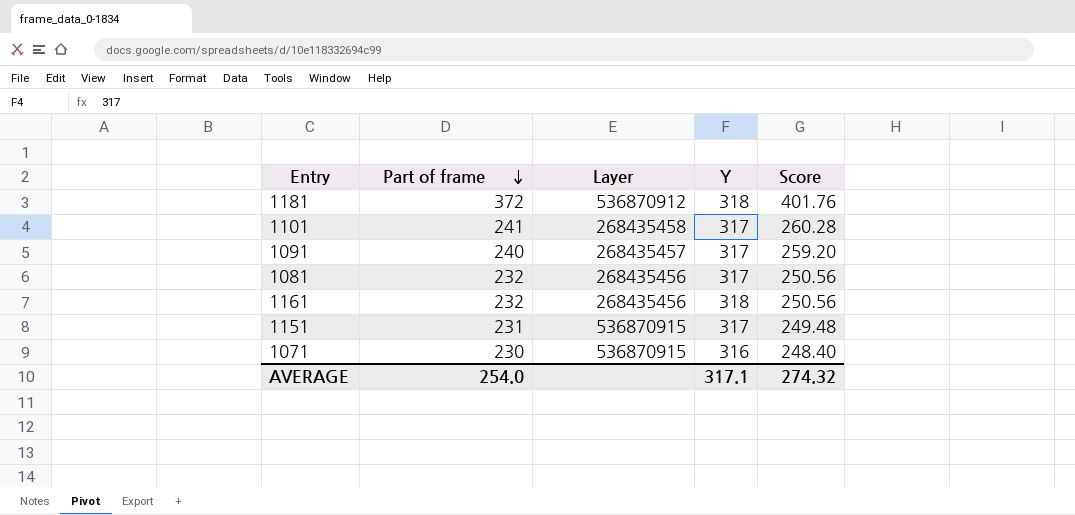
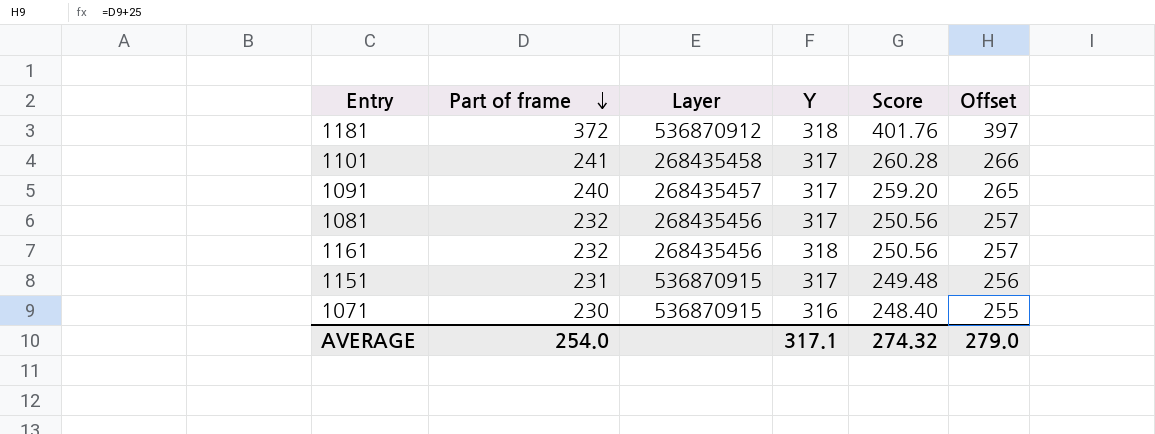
column Offset | formula: none -> [Part of frame] + 25

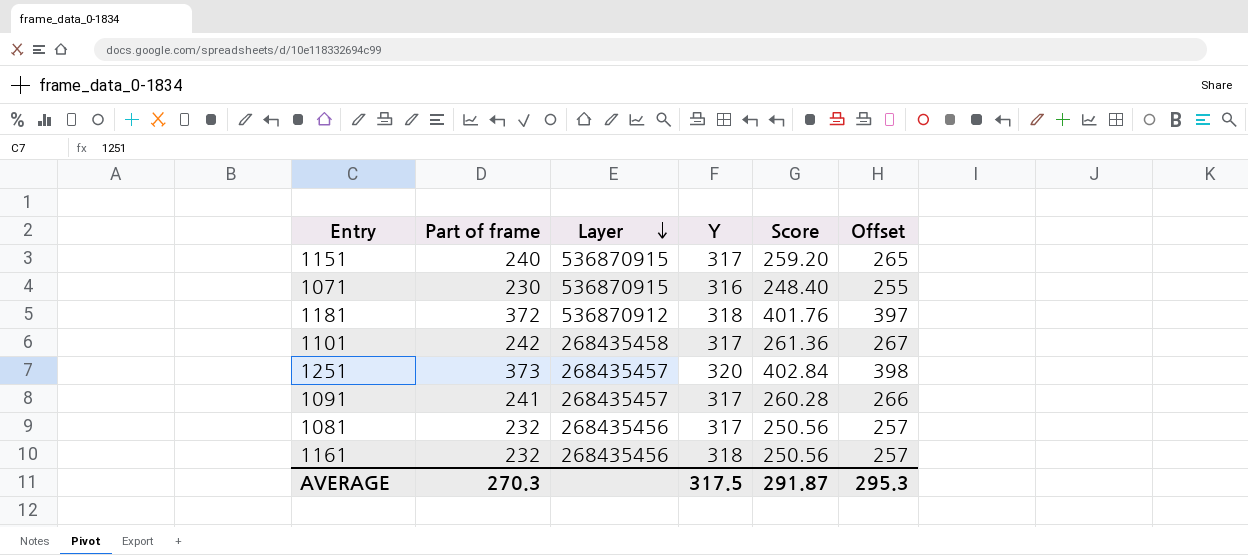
row order: Part of frame descending -> Layer descending
1151 | Part of frame: 231 -> 240
1151 | Score: 249.48 -> 259.20
1151 | Offset: 256 -> 265
1101 | Part of frame: 241 -> 242
1101 | Score: 260.28 -> 261.36
1101 | Offset: 266 -> 267
row 1251: none -> 373 | 268435457 | 320 | 402.84 | 398
1091 | Part of frame: 240 -> 241
1091 | Score: 259.20 -> 260.28
1091 | Offset: 265 -> 266
AVERAGE | Part of frame: 254.0 -> 270.3
AVERAGE | Y: 317.1 -> 317.5
AVERAGE | Score: 274.32 -> 291.87
AVERAGE | Offset: 279.0 -> 295.3

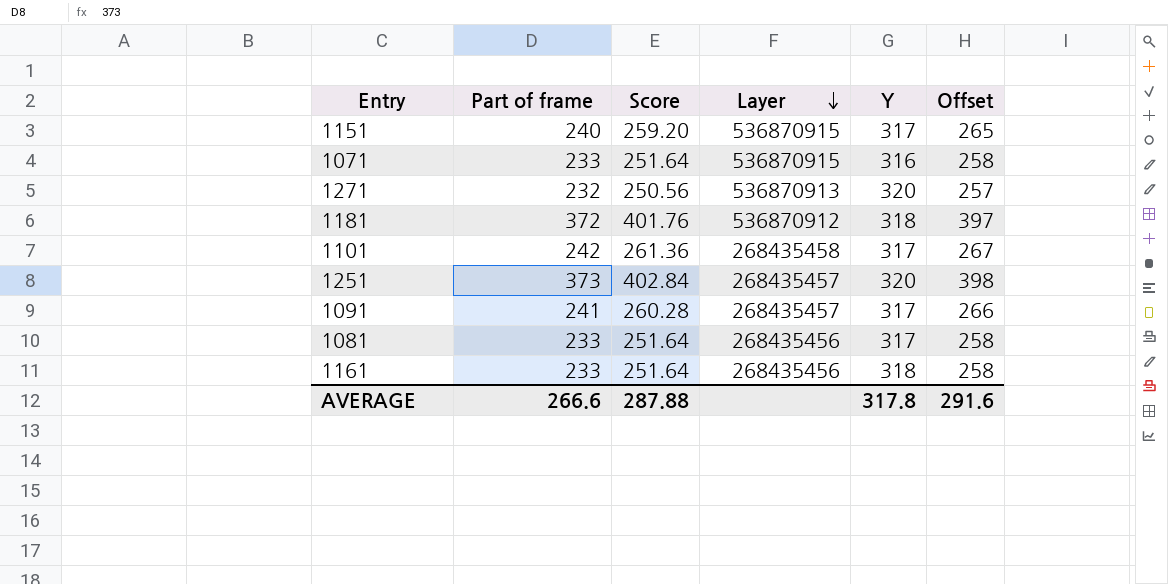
column Score | position: 5 -> 3
1071 | Part of frame: 230 -> 233
1071 | Score: 248.40 -> 251.64
1071 | Offset: 255 -> 258
row 1271: none -> 232 | 250.56 | 536870913 | 320 | 257
1081 | Part of frame: 232 -> 233
1081 | Score: 250.56 -> 251.64
1081 | Offset: 257 -> 258
1161 | Part of frame: 232 -> 233
1161 | Score: 250.56 -> 251.64
1161 | Offset: 257 -> 258
AVERAGE | Part of frame: 270.3 -> 266.6
AVERAGE | Score: 291.87 -> 287.88
AVERAGE | Y: 317.5 -> 317.8
AVERAGE | Offset: 295.3 -> 291.6

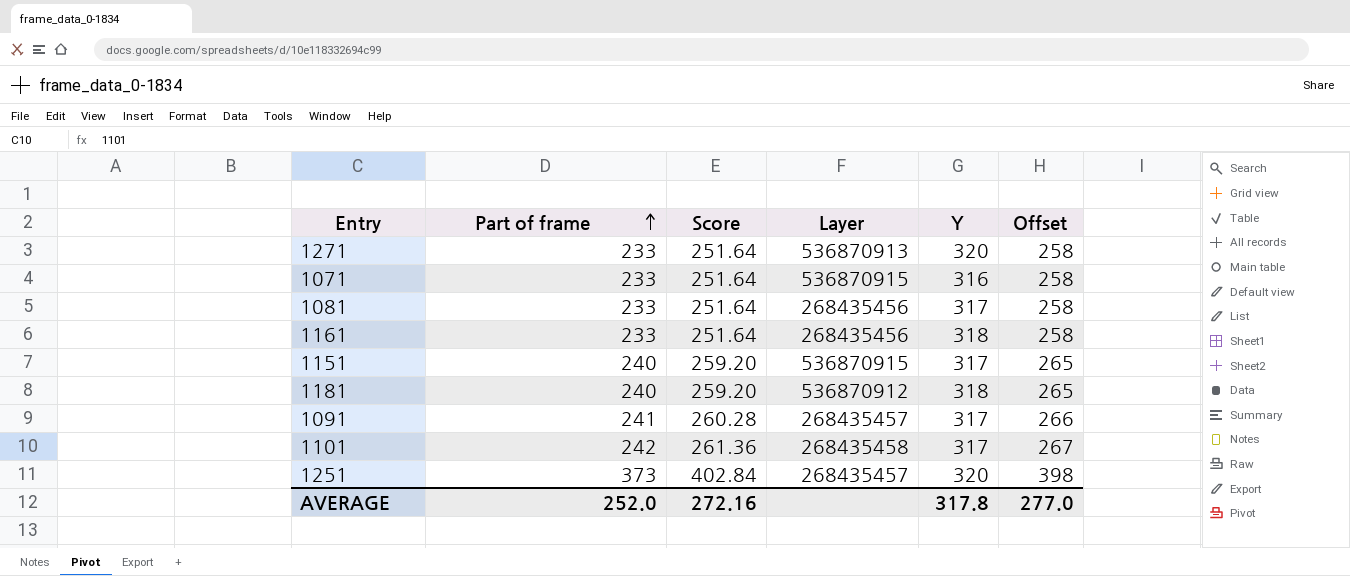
row order: Layer descending -> Part of frame ascending
1271 | Part of frame: 232 -> 233
1271 | Score: 250.56 -> 251.64
1271 | Offset: 257 -> 258
1181 | Part of frame: 372 -> 240
1181 | Score: 401.76 -> 259.20
1181 | Offset: 397 -> 265
AVERAGE | Part of frame: 266.6 -> 252.0
AVERAGE | Score: 287.88 -> 272.16
AVERAGE | Offset: 291.6 -> 277.0

